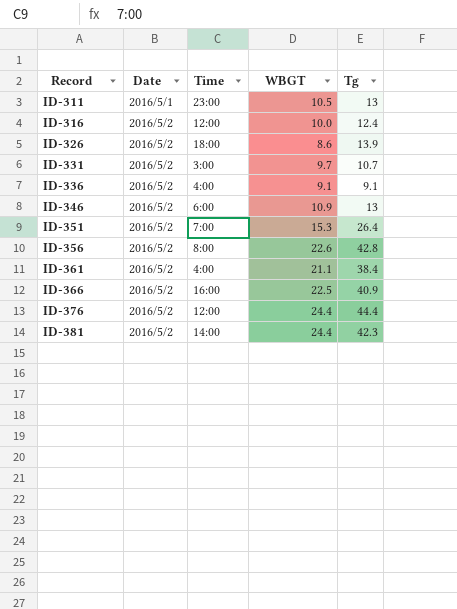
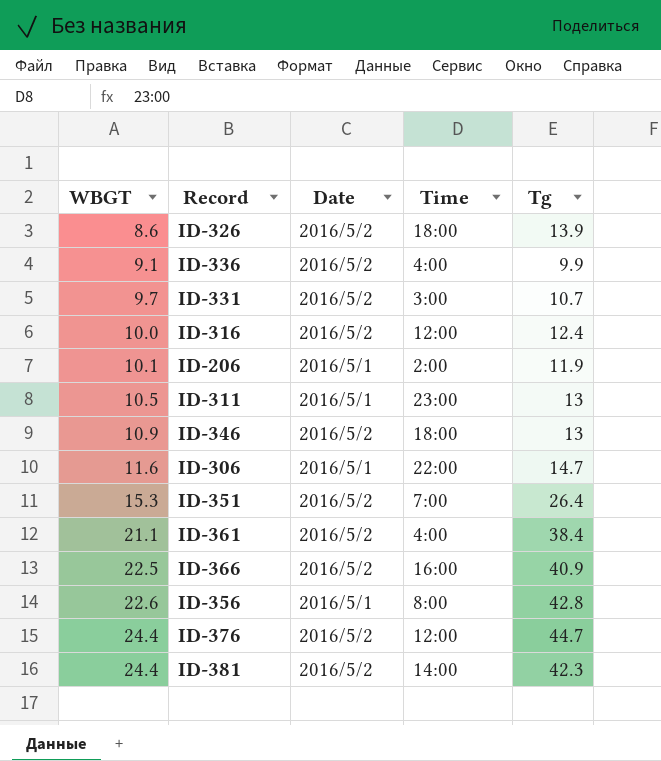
row order: Record ascending -> WBGT ascending
column WBGT | position: 4 -> 1
ID-336 | Tg: 9.1 -> 9.9
row ID-206: none -> 10.1 | 2016/5/1 | 2:00 | 11.9
ID-346 | Time: 6:00 -> 18:00
row ID-306: none -> 11.6 | 2016/5/1 | 22:00 | 14.7
ID-356 | Date: 2016/5/2 -> 2016/5/1
ID-376 | Tg: 44.4 -> 44.7

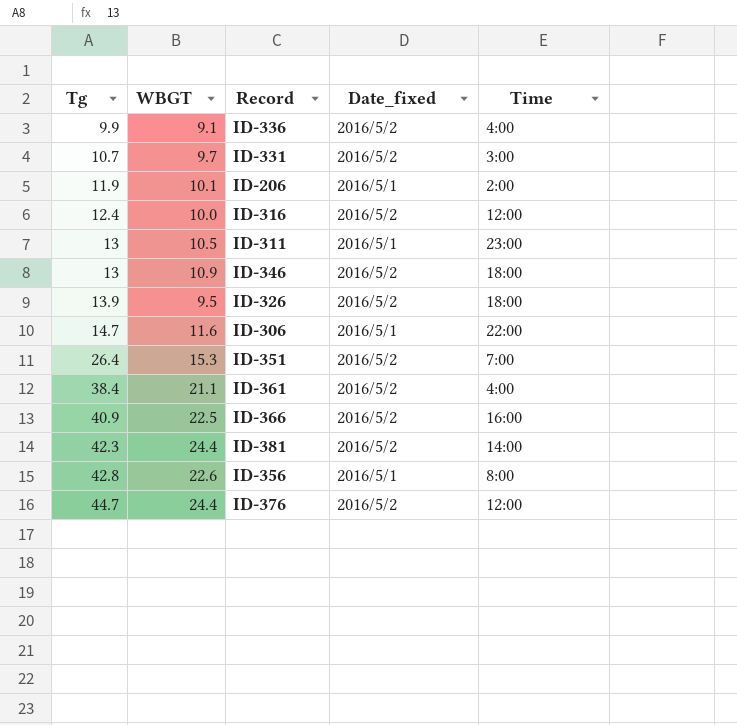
row order: WBGT ascending -> Tg ascending
column Tg | position: 5 -> 1
column name: Date -> Date_fixed
ID-326 | WBGT: 8.6 -> 9.5

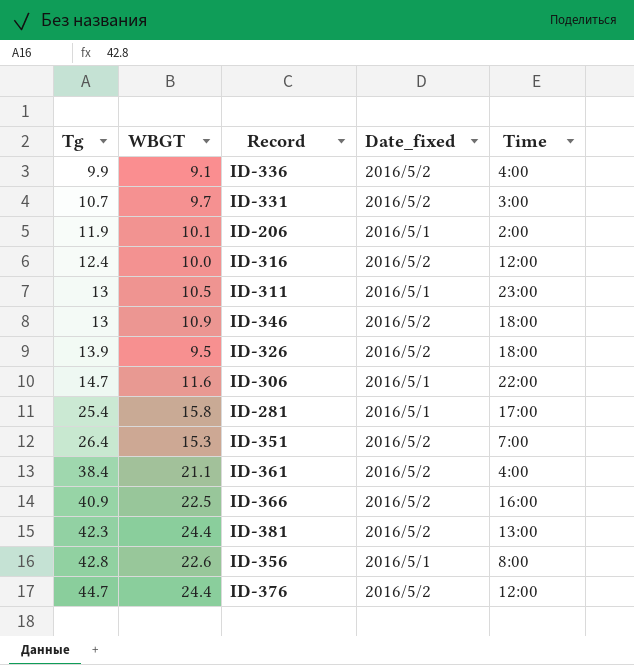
row ID-281: none -> 25.4 | 15.8 | 2016/5/1 | 17:00
ID-381 | Time: 14:00 -> 13:00

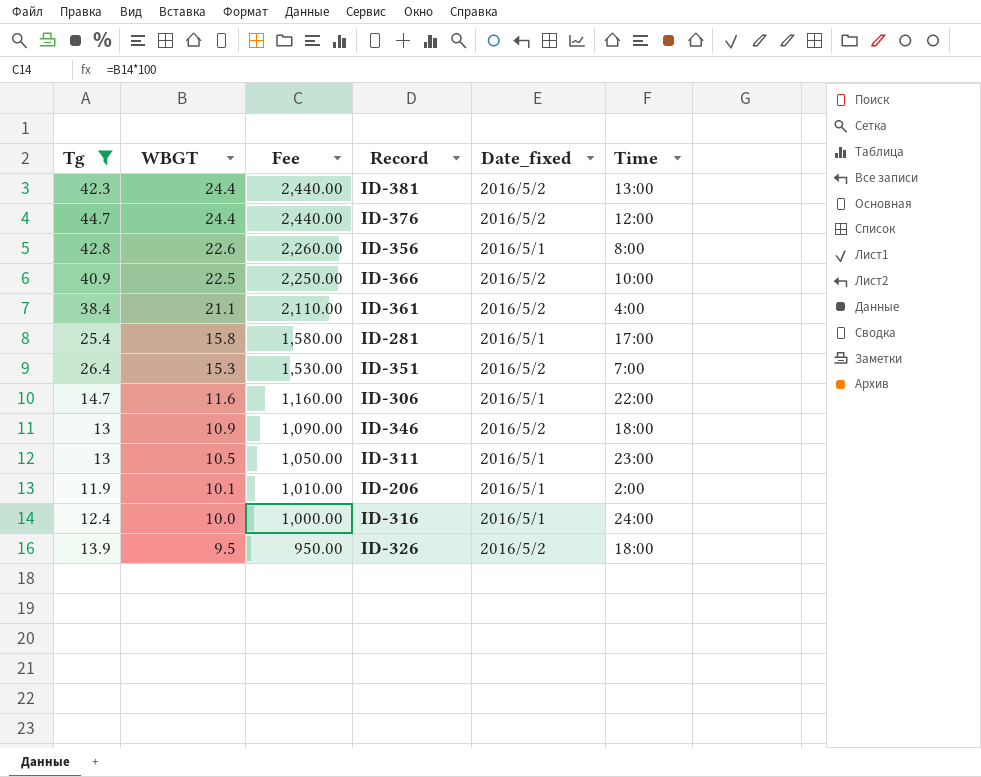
filter: none -> Tg >= 11.9
row order: Tg ascending -> WBGT descending
column Fee | formula: none -> [WBGT] * 100
ID-366 | Time: 16:00 -> 10:00
ID-316 | Date_fixed: 2016/5/2 -> 2016/5/1
ID-316 | Time: 12:00 -> 24:00

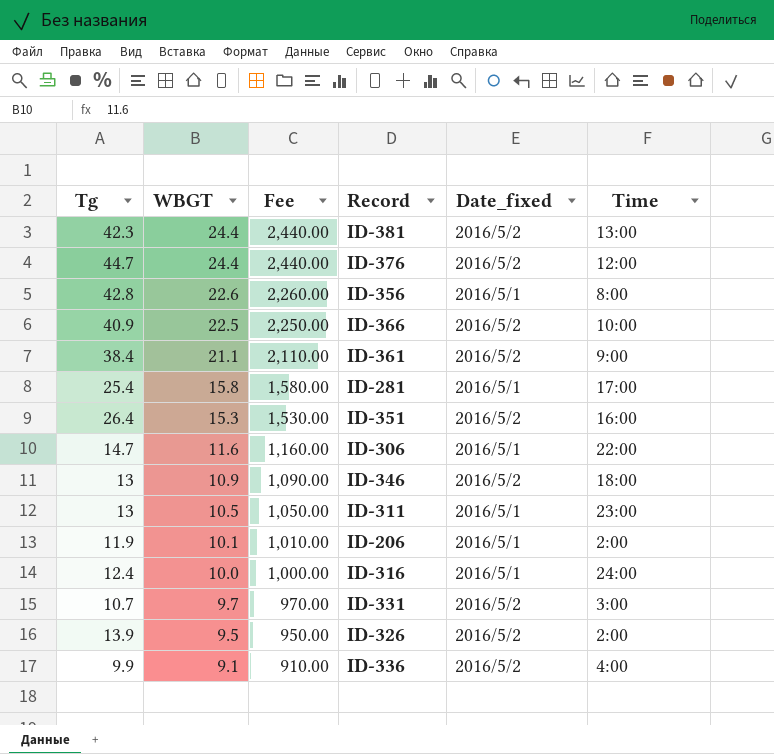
filter: Tg >= 11.9 -> none
ID-361 | Time: 4:00 -> 9:00
ID-351 | Time: 7:00 -> 16:00
ID-326 | Time: 18:00 -> 2:00

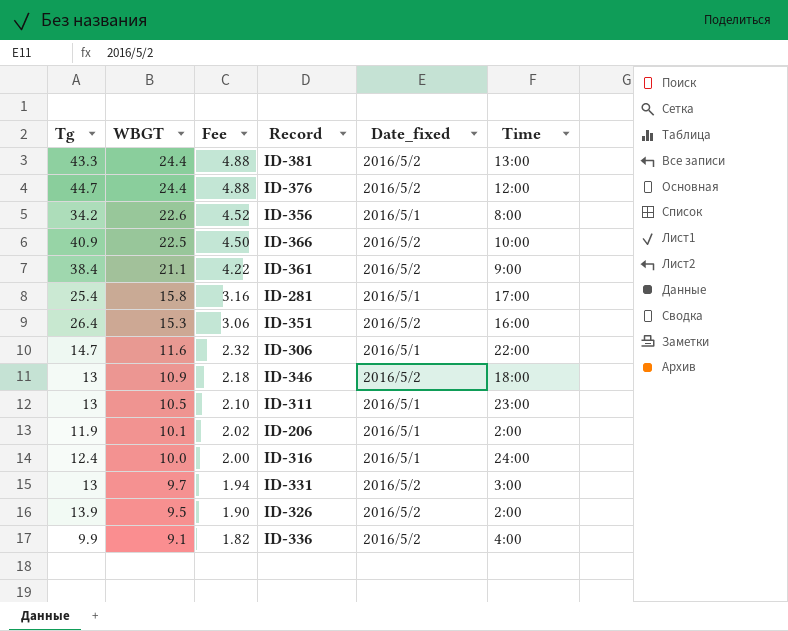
column Fee | formula: [WBGT] * 100 -> [WBGT] * 0.2
ID-381 | Tg: 42.3 -> 43.3
ID-356 | Tg: 42.8 -> 34.2
ID-331 | Tg: 10.7 -> 13

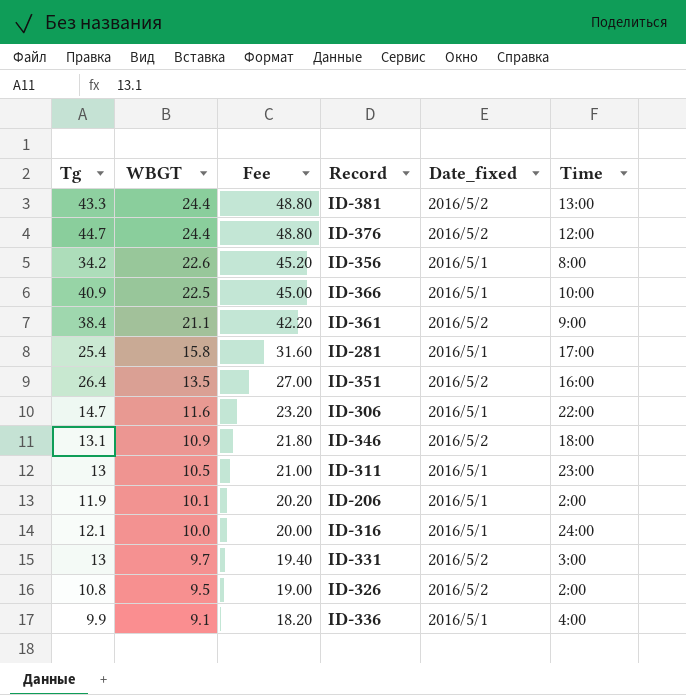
column Fee | formula: [WBGT] * 0.2 -> [WBGT] * 2
ID-366 | Date_fixed: 2016/5/2 -> 2016/5/1
ID-351 | WBGT: 15.3 -> 13.5
ID-346 | Tg: 13 -> 13.1
ID-316 | Tg: 12.4 -> 12.1
ID-326 | Tg: 13.9 -> 10.8
ID-336 | Date_fixed: 2016/5/2 -> 2016/5/1

